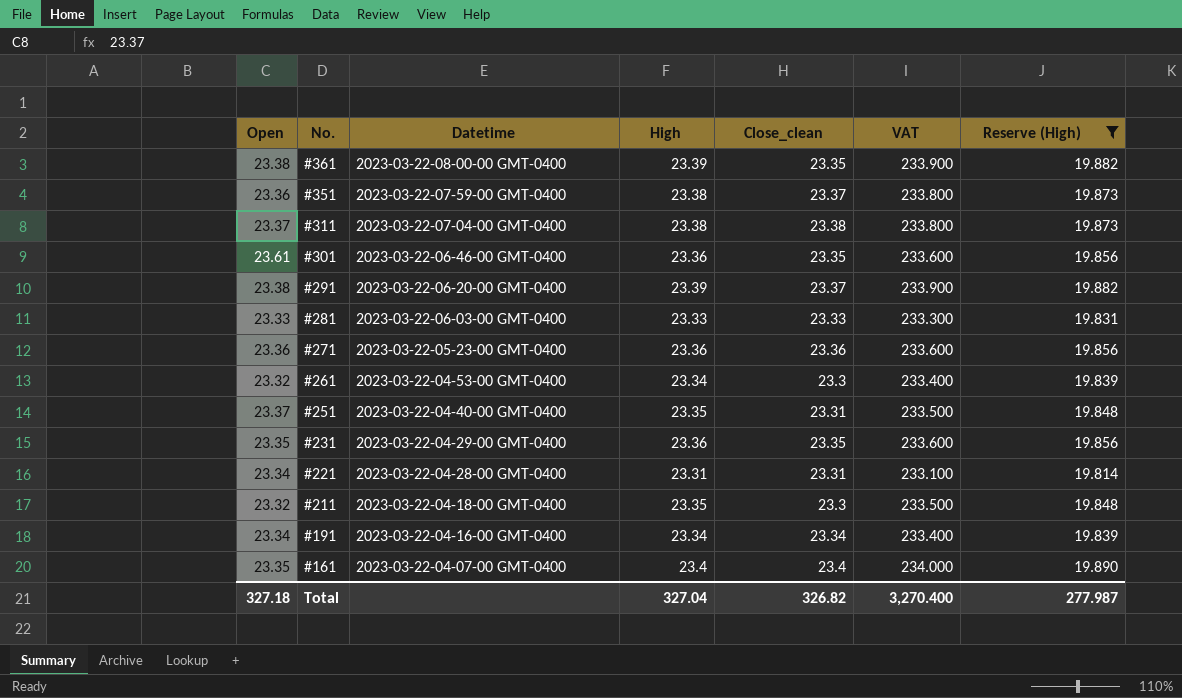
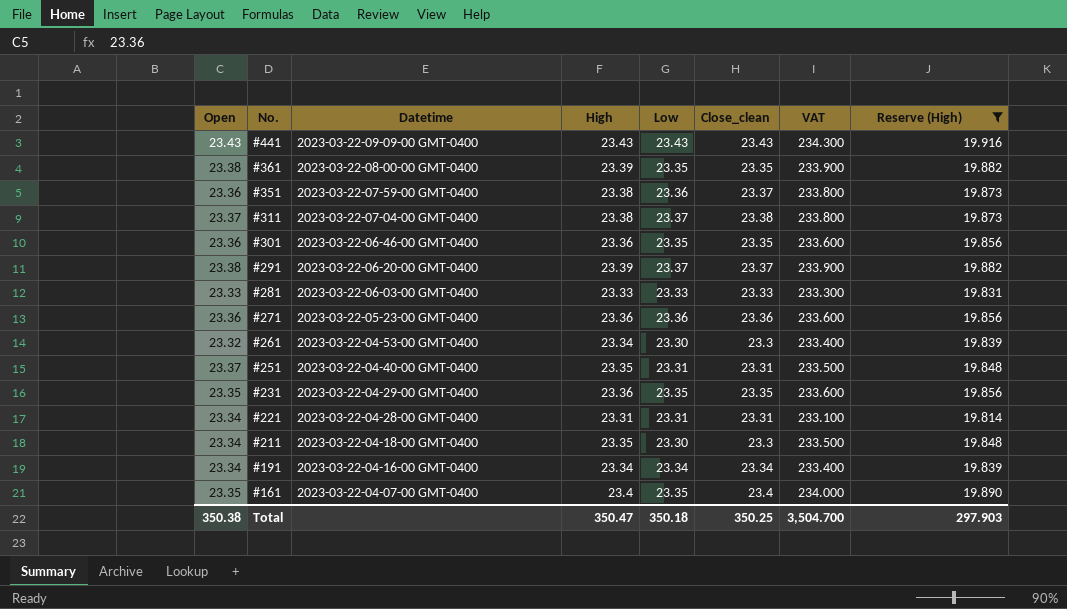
column Low | position: none -> 5
row #441: none -> 23.43 | 2023-03-22-09-09-00 GMT-0400 | 23.43 | 23.43 | 23.43 | 234.300 | 19.916
#301 | Open: 23.61 -> 23.36
#211 | Open: 23.32 -> 23.34
Total | Open: 327.18 -> 350.38
Total | High: 327.04 -> 350.47
Total | Close_clean: 326.82 -> 350.25
Total | VAT: 3,270.400 -> 3,504.700
Total | Reserve (High): 277.987 -> 297.903

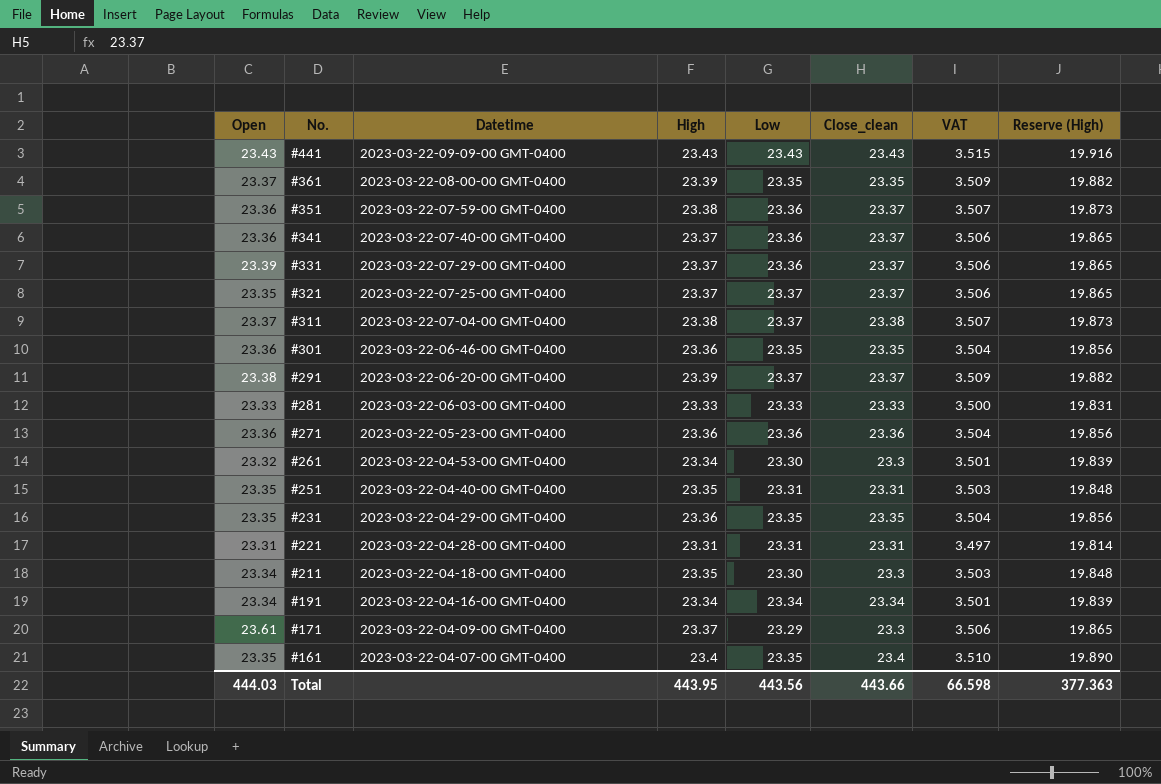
filter: Reserve (High) != 19.865 -> none
column VAT | formula: [High] * 10 -> [High] * 0.15
#361 | Open: 23.38 -> 23.37
#251 | Open: 23.37 -> 23.35
#221 | Open: 23.34 -> 23.31
Total | Open: 350.38 -> 444.03
Total | High: 350.47 -> 443.95
Total | Low: 350.18 -> 443.56
Total | Close_clean: 350.25 -> 443.66
Total | VAT: 3,504.700 -> 66.598
Total | Reserve (High): 297.903 -> 377.363

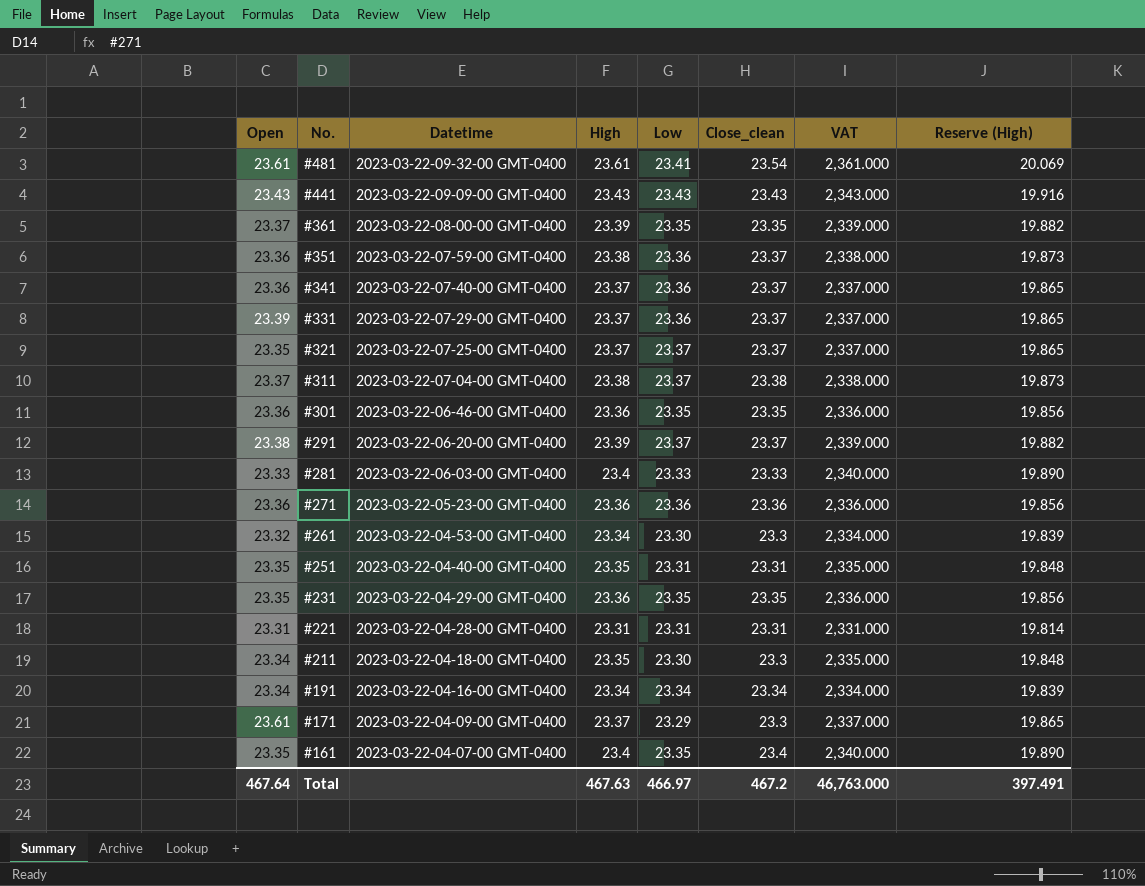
column VAT | formula: [High] * 0.15 -> [High] * 100
row #481: none -> 23.61 | 2023-03-22-09-32-00 GMT-0400 | 23.61 | 23.41 | 23.54 | 2,361.000 | 20.069
#281 | High: 23.33 -> 23.4
#281 | Reserve (High): 19.831 -> 19.890
Total | Open: 444.03 -> 467.64
Total | High: 443.95 -> 467.63
Total | Low: 443.56 -> 466.97
Total | Close_clean: 443.66 -> 467.2
Total | VAT: 66.598 -> 46,763.000
Total | Reserve (High): 377.363 -> 397.491

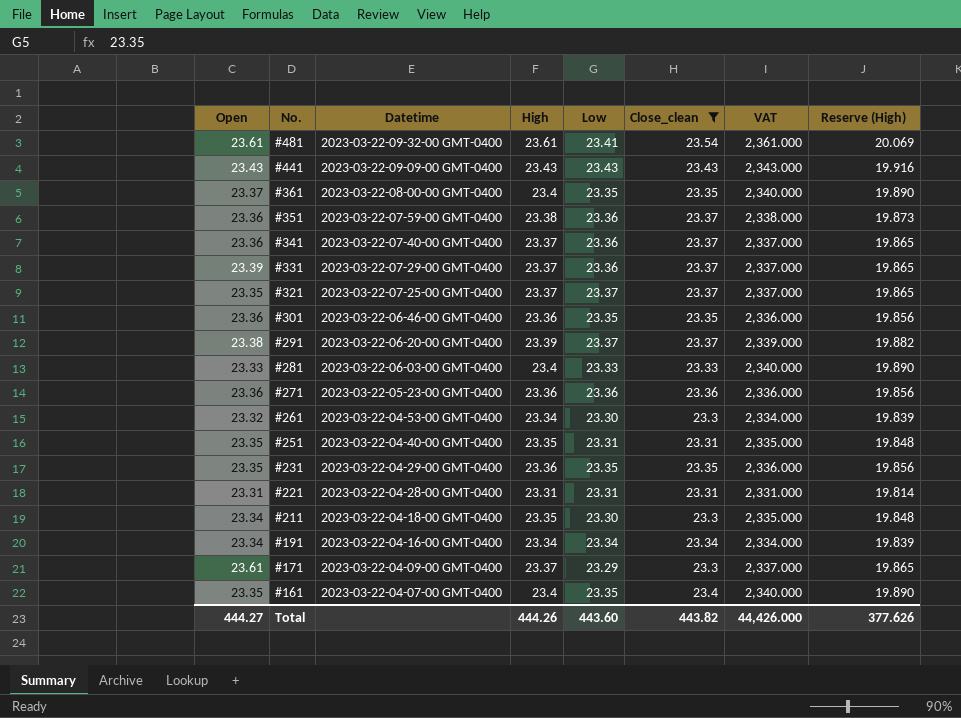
filter: none -> Close_clean != 23.38
#361 | High: 23.39 -> 23.4
#361 | VAT: 2,339.000 -> 2,340.000
#361 | Reserve (High): 19.882 -> 19.890
Total | Open: 467.64 -> 444.27
Total | High: 467.63 -> 444.26
Total | Low: 466.97 -> 443.60
Total | Close_clean: 467.2 -> 443.82
Total | VAT: 46,763.000 -> 44,426.000
Total | Reserve (High): 397.491 -> 377.626

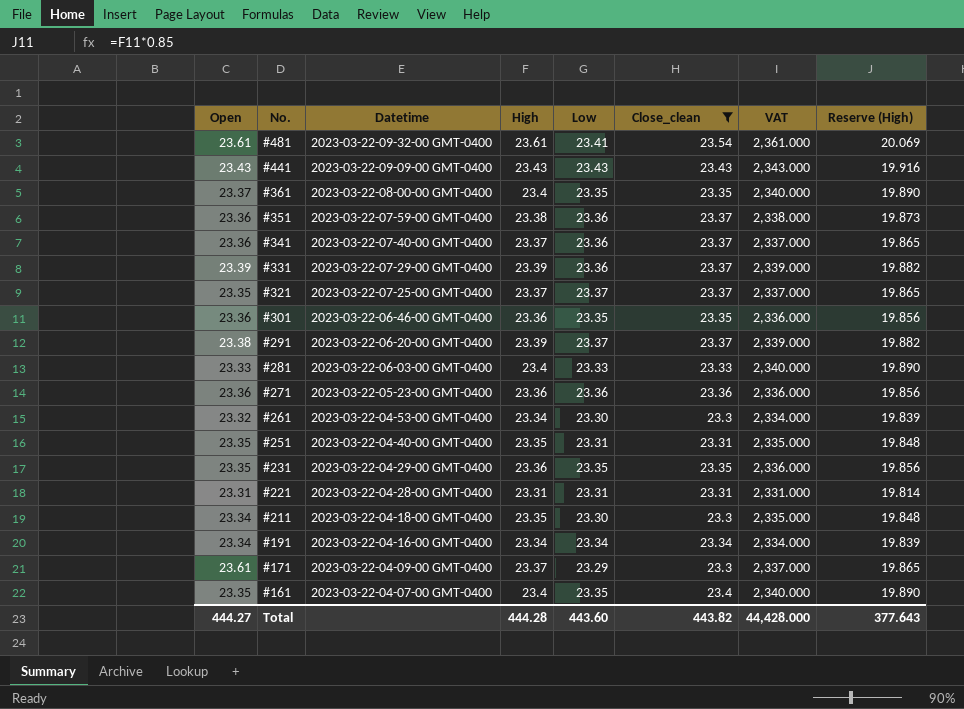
#331 | High: 23.37 -> 23.39
#331 | VAT: 2,337.000 -> 2,339.000
#331 | Reserve (High): 19.865 -> 19.882
Total | High: 444.26 -> 444.28
Total | VAT: 44,426.000 -> 44,428.000
Total | Reserve (High): 377.626 -> 377.643

